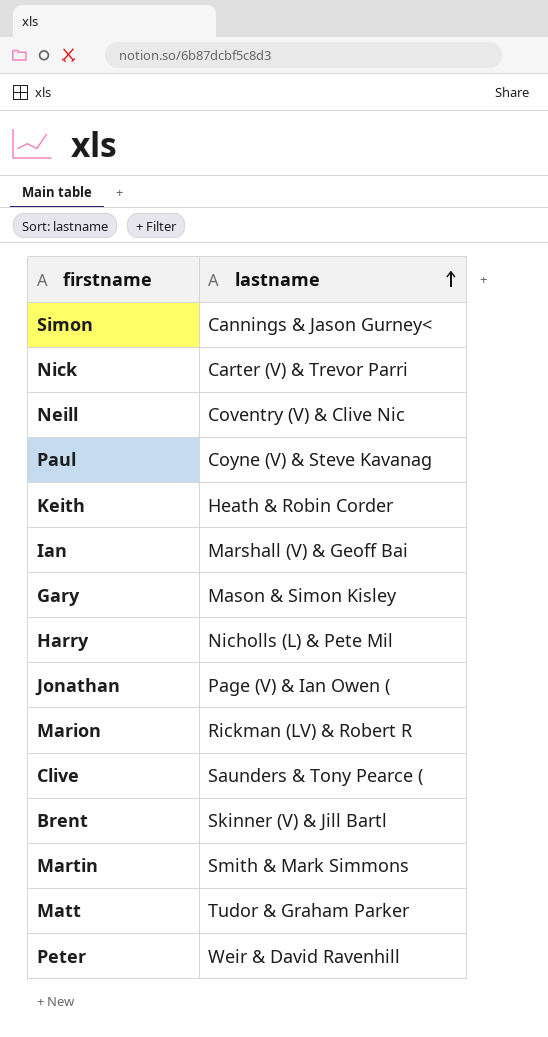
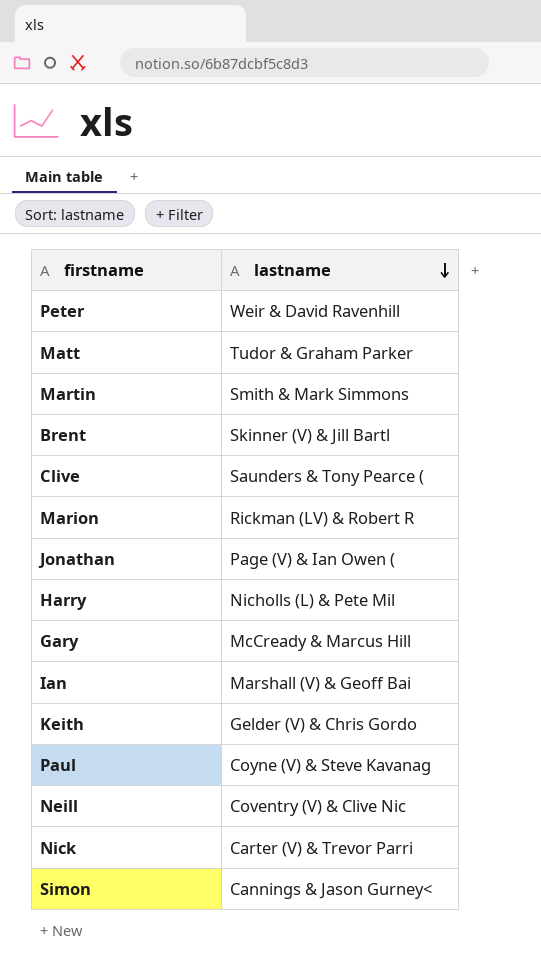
row order: lastname ascending -> lastname descending
Gary | lastname: Mason & Simon Kisley -> McCready & Marcus Hill
Keith | lastname: Heath & Robin Corder -> Gelder (V) & Chris Gordo

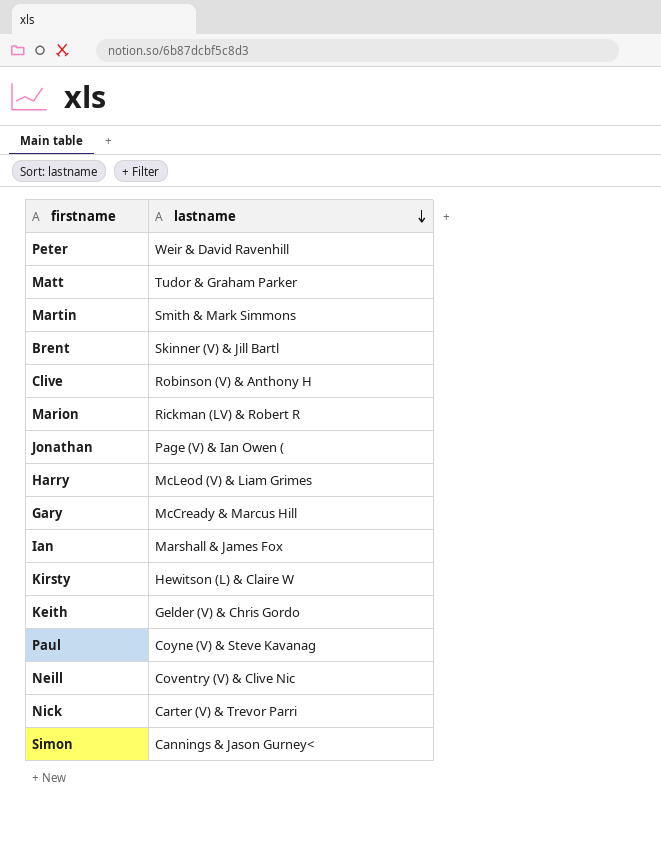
Clive | lastname: Saunders & Tony Pearce ( -> Robinson (V) & Anthony H
Harry | lastname: Nicholls (L) & Pete Mil -> McLeod (V) & Liam Grimes
Ian | lastname: Marshall (V) & Geoff Bai -> Marshall & James Fox
row Kirsty: none -> Hewitson (L) & Claire W

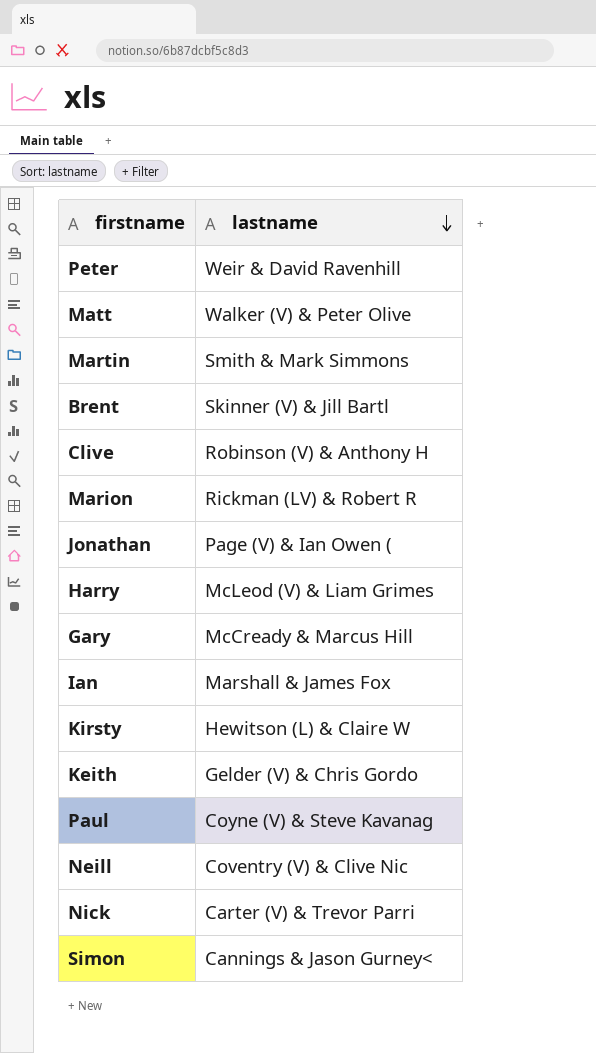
Matt | lastname: Tudor & Graham Parker -> Walker (V) & Peter Olive

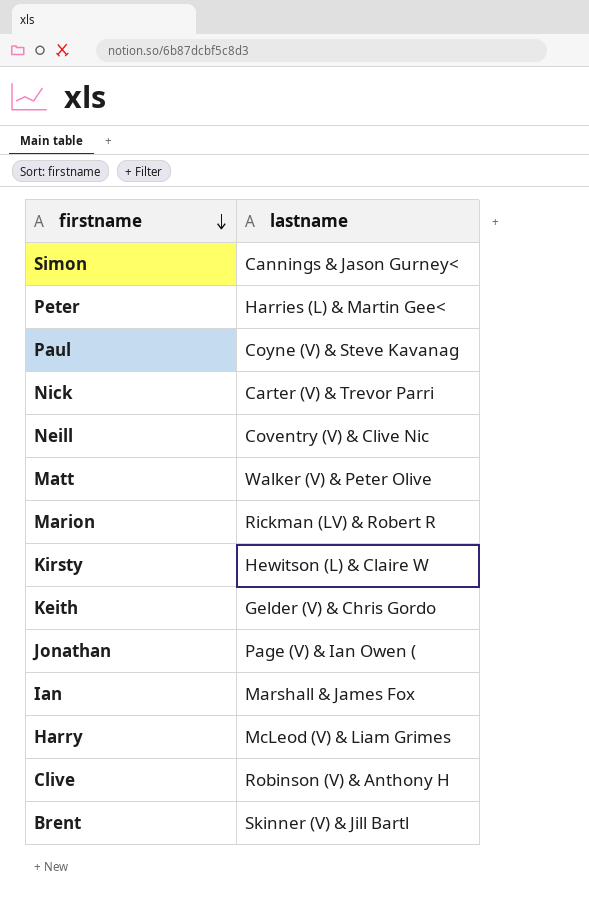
row order: lastname descending -> firstname descending
row Martin: Smith & Mark Simmons -> none
row Gary: McCready & Marcus Hill -> none
Peter | lastname: Weir & David Ravenhill -> Harries (L) & Martin Gee<

